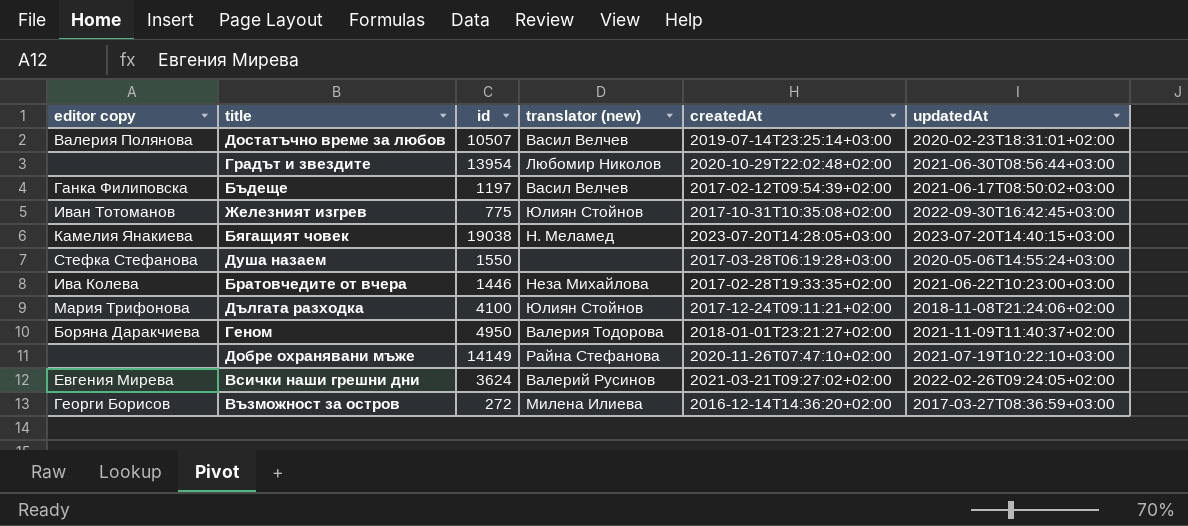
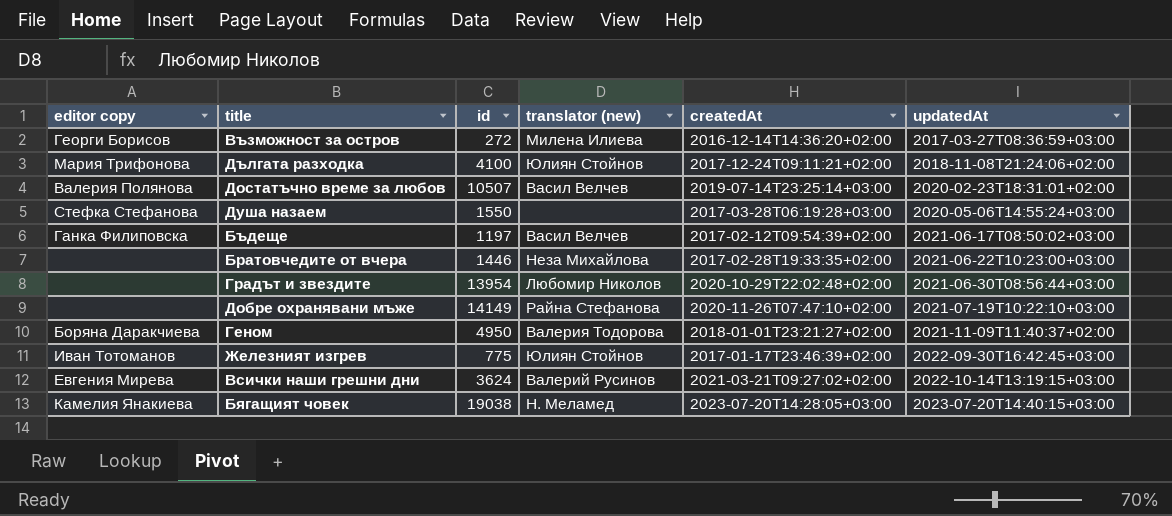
row order: none -> updatedAt ascending
Братовчедите от вчера | editor copy: Ива Колева -> none
Железният изгрев | createdAt: 2017-10-31T10:35:08+02:00 -> 2017-01-17T23:46:39+02:00
Всички наши грешни дни | updatedAt: 2022-02-26T09:24:05+02:00 -> 2022-10-14T13:19:15+03:00

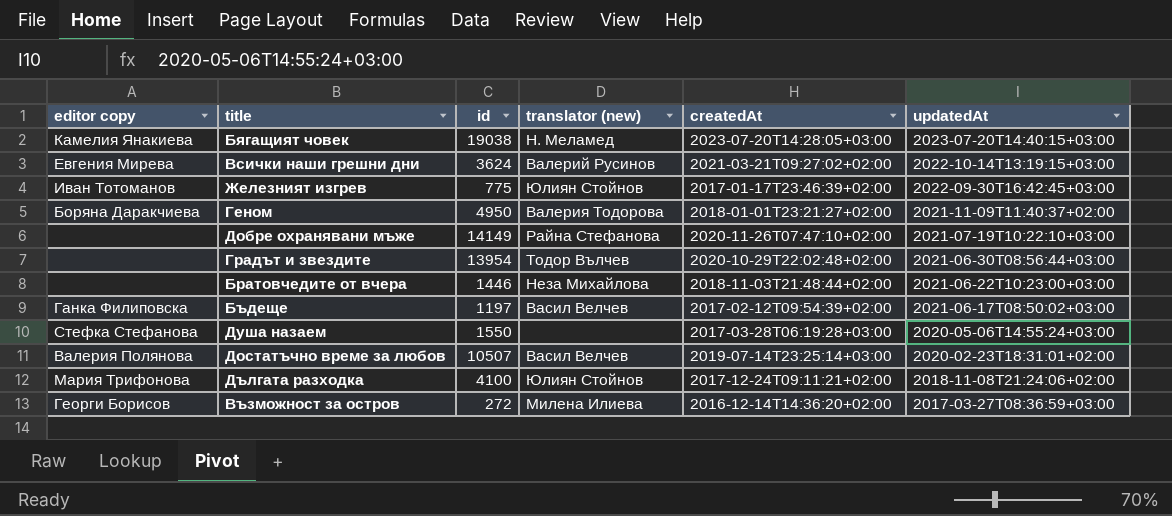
row order: updatedAt ascending -> updatedAt descending
Градът и звездите | translator (new): Любомир Николов -> Тодор Вълчев
Братовчедите от вчера | createdAt: 2017-02-28T19:33:35+02:00 -> 2018-11-03T21:48:44+02:00

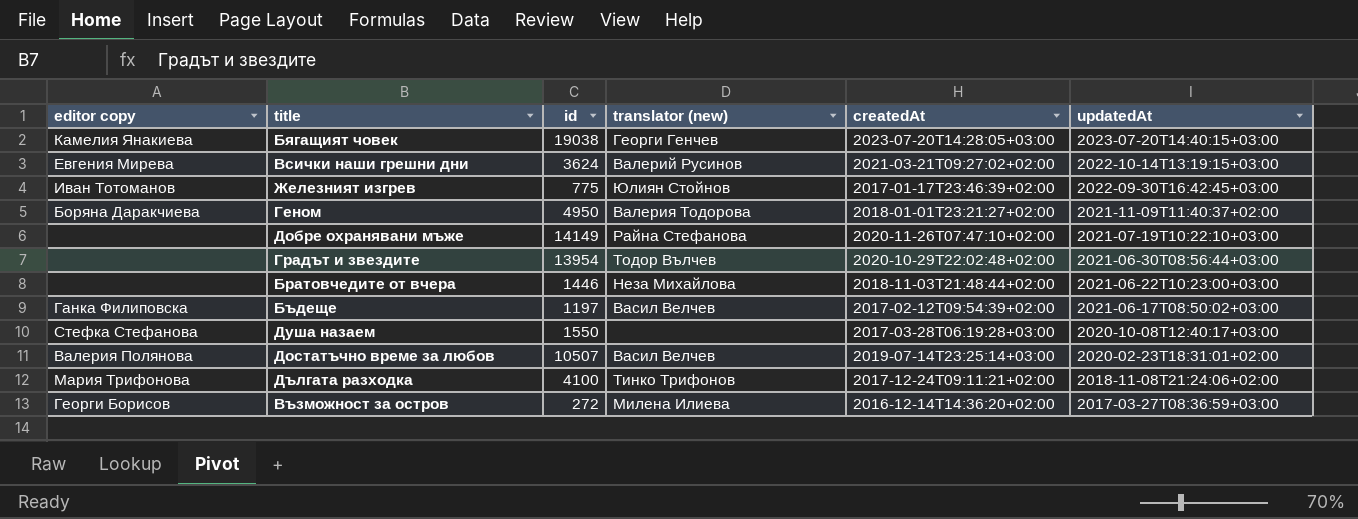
Бягащият човек | translator (new): Н. Меламед -> Георги Генчев
Душа назаем | updatedAt: 2020-05-06T14:55:24+03:00 -> 2020-10-08T12:40:17+03:00
Дългата разходка | translator (new): Юлиян Стойнов -> Тинко Трифонов

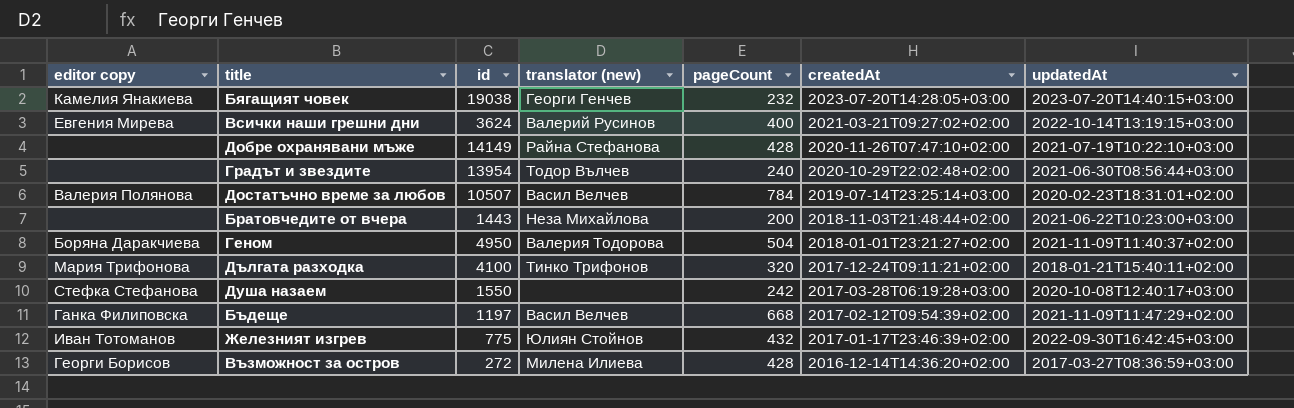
row order: updatedAt descending -> createdAt descending
column pageCount | position: none -> 5
Братовчедите от вчера | id: 1446 -> 1443
Дългата разходка | updatedAt: 2018-11-08T21:24:06+02:00 -> 2018-01-21T15:40:11+02:00
Бъдеще | updatedAt: 2021-06-17T08:50:02+03:00 -> 2021-11-09T11:47:29+02:00

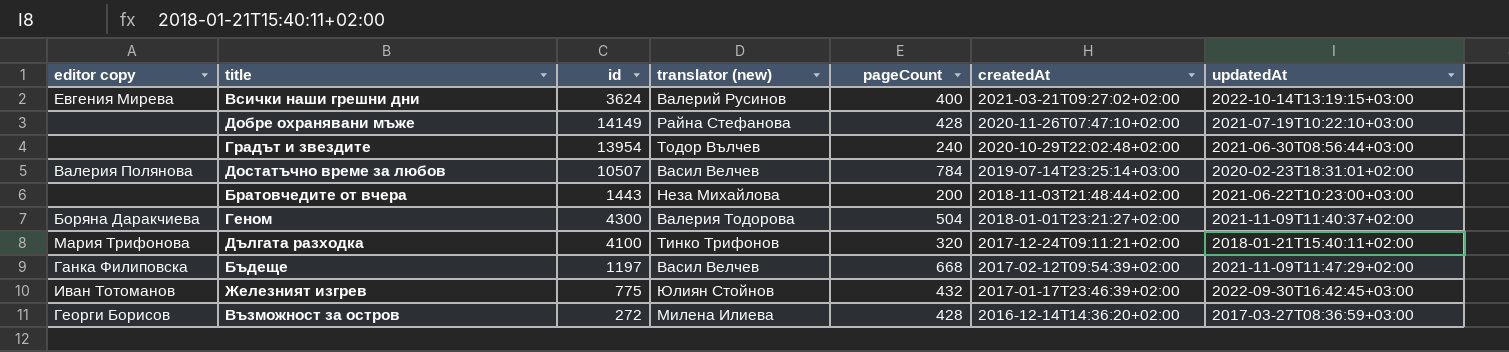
row Бягащият човек: Камелия Янакиева | 19038 | Георги Генчев | 232 | 2023-07-20T14:28:05+03:00 | 2023-07-20T14:40:15+03:00 -> none
row Душа назаем: Стефка Стефанова | 1550 | none | 242 | 2017-03-28T06:19:28+03:00 | 2020-10-08T12:40:17+03:00 -> none
Геном | id: 4950 -> 4300

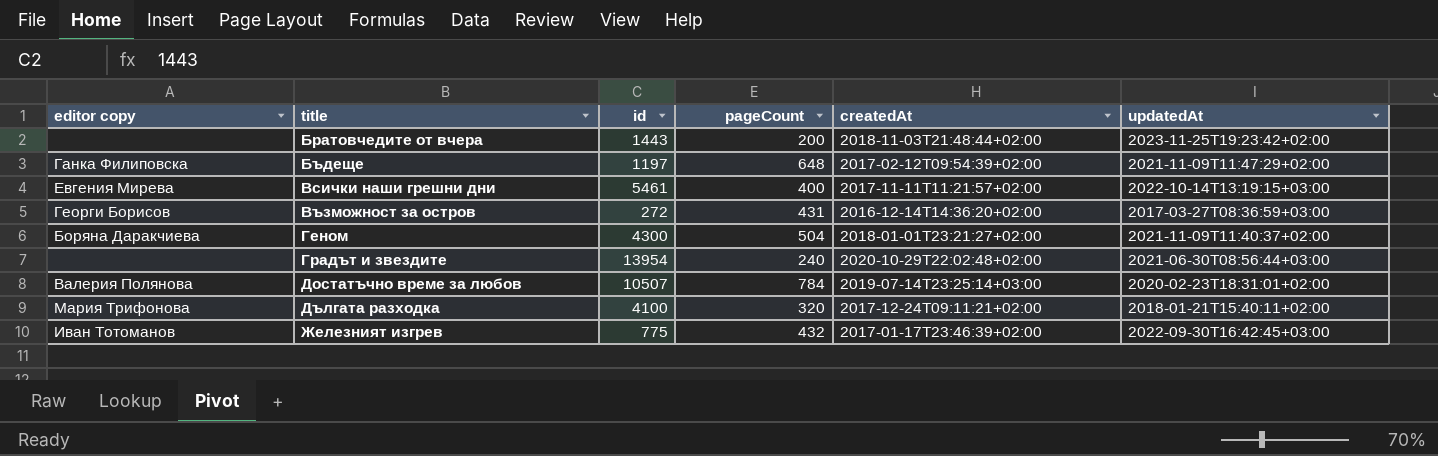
row order: createdAt descending -> title ascending
column translator (new) | position: 4 -> none
row Добре охранявани мъже: none | 14149 | Райна Стефанова | 428 | 2020-11-26T07:47:10+02:00 | 2021-07-19T10:22:10+03:00 -> none
Братовчедите от вчера | updatedAt: 2021-06-22T10:23:00+03:00 -> 2023-11-25T19:23:42+02:00
Бъдеще | pageCount: 668 -> 648
Всички наши грешни дни | id: 3624 -> 5461
Всички наши грешни дни | createdAt: 2021-03-21T09:27:02+02:00 -> 2017-11-11T11:21:57+02:00
Възможност за остров | pageCount: 428 -> 431

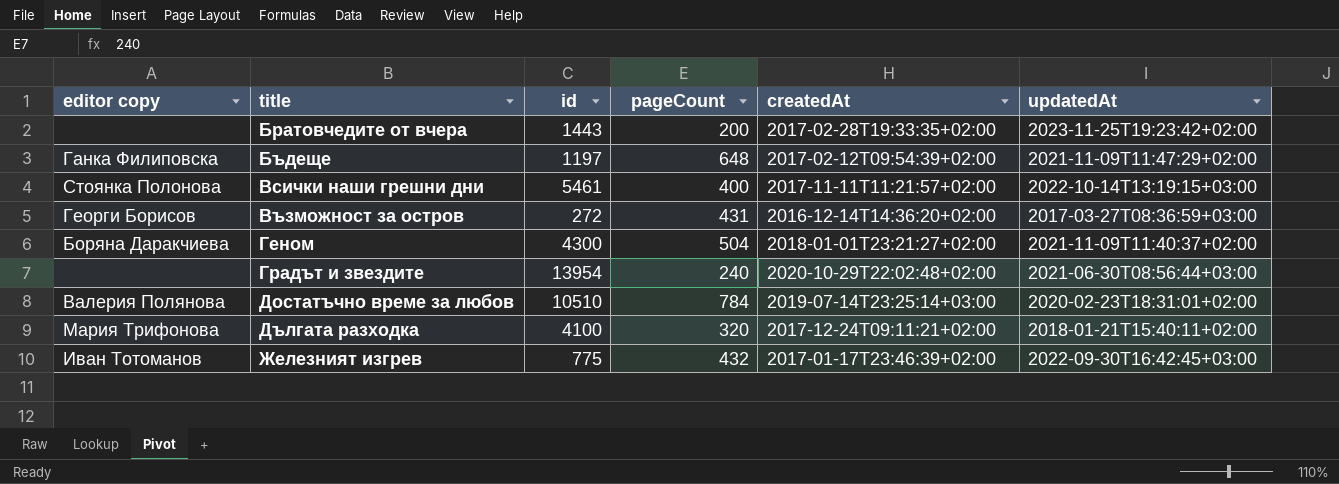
Братовчедите от вчера | createdAt: 2018-11-03T21:48:44+02:00 -> 2017-02-28T19:33:35+02:00
Всички наши грешни дни | editor copy: Евгения Мирева -> Стоянка Полонова
Достатъчно време за любов | id: 10507 -> 10510

